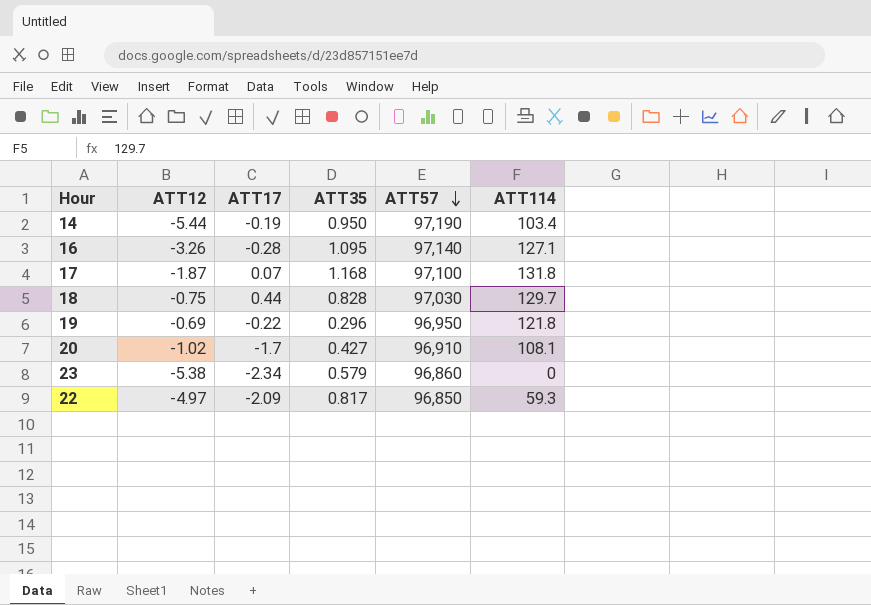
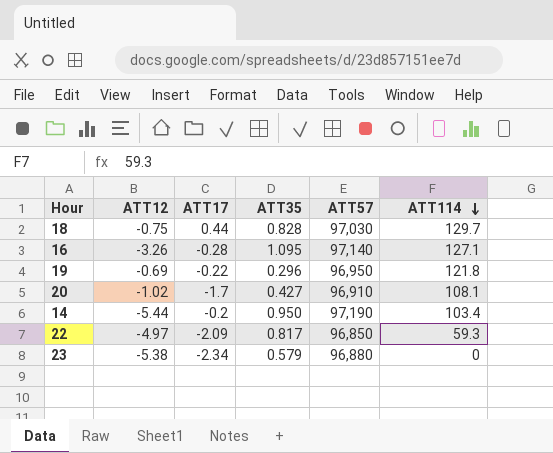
row order: ATT57 descending -> ATT114 descending
row 17: -1.87 | 0.07 | 1.168 | 97,100 | 131.8 -> none
14 | ATT17: -0.19 -> -0.2
23 | ATT57: 96,860 -> 96,880

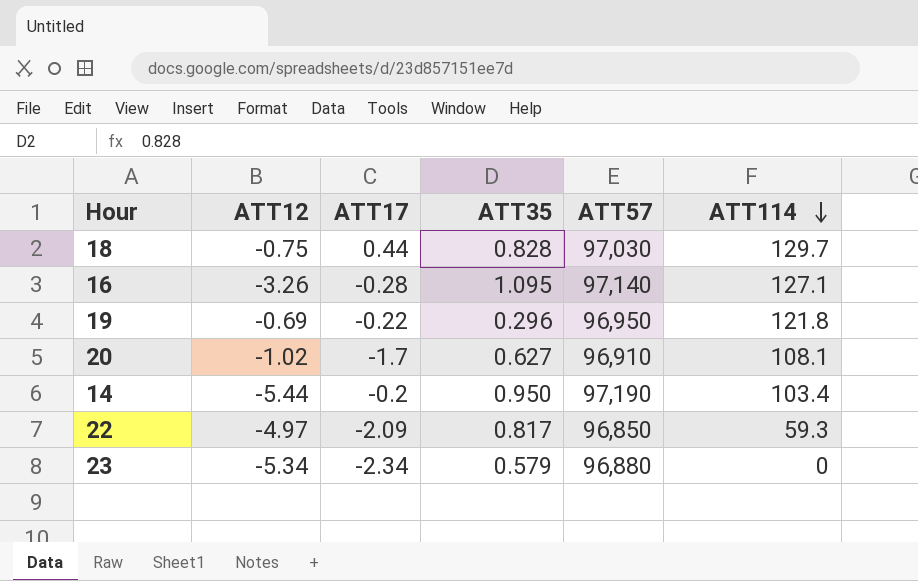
20 | ATT35: 0.427 -> 0.627
23 | ATT12: -5.38 -> -5.34

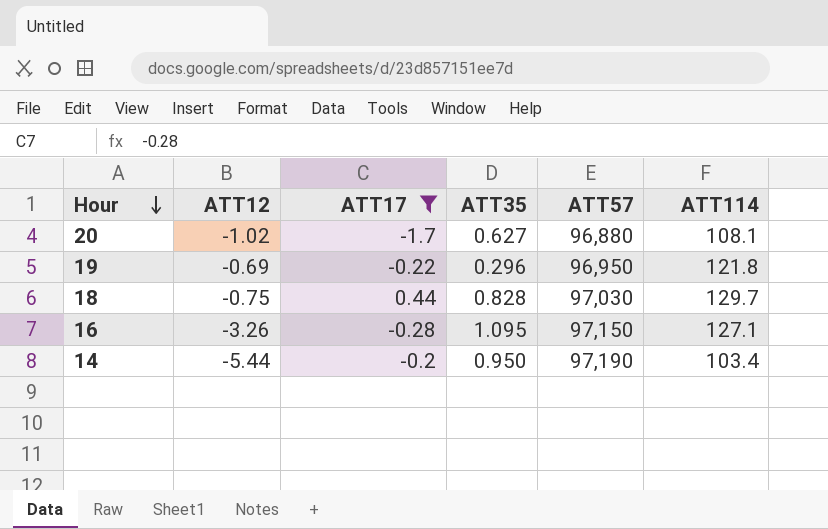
filter: none -> ATT17 >= -1.7
row order: ATT114 descending -> Hour descending
20 | ATT57: 96,910 -> 96,880
16 | ATT57: 97,140 -> 97,150

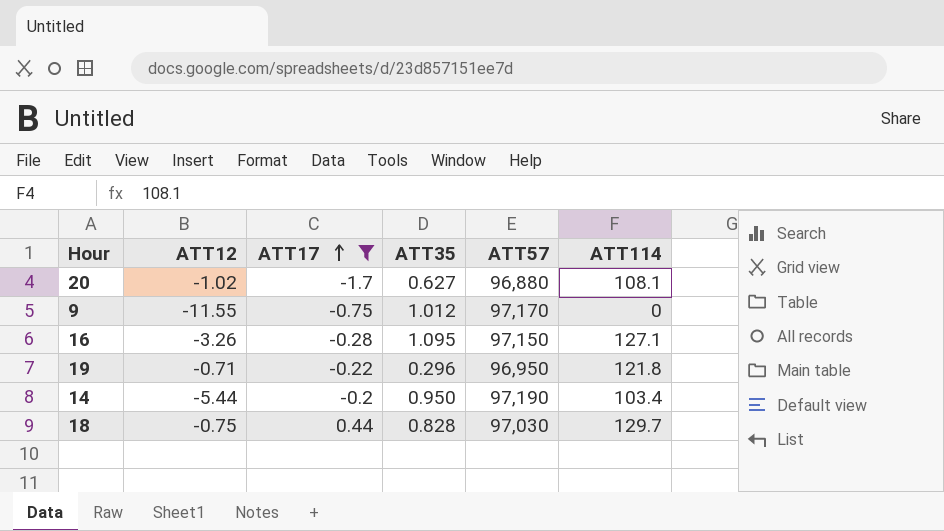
row order: Hour descending -> ATT17 ascending
row 9: none -> -11.55 | -0.75 | 1.012 | 97,170 | 0
19 | ATT12: -0.69 -> -0.71

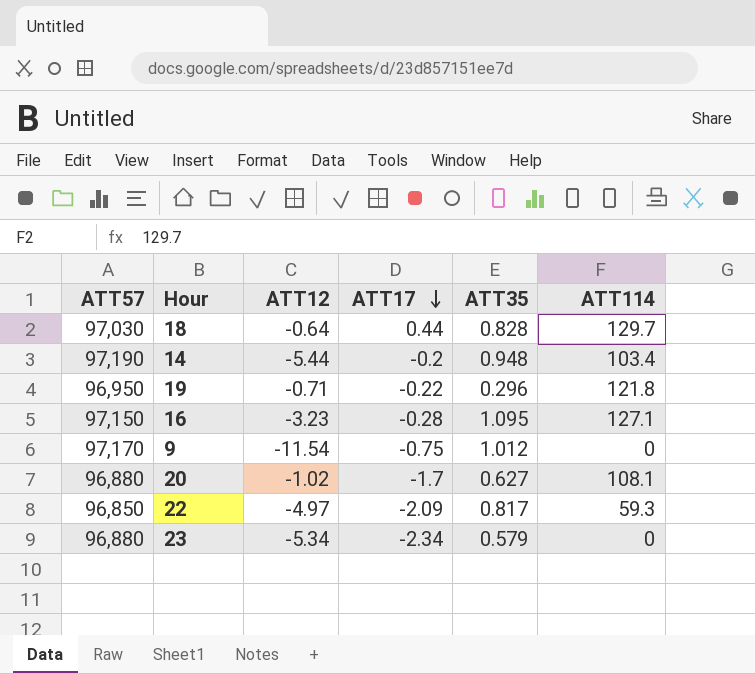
filter: ATT17 >= -1.7 -> none
row order: ATT17 ascending -> ATT17 descending
column ATT57 | position: 5 -> 1
18 | ATT12: -0.75 -> -0.64
14 | ATT35: 0.950 -> 0.948
16 | ATT12: -3.26 -> -3.23
9 | ATT12: -11.55 -> -11.54

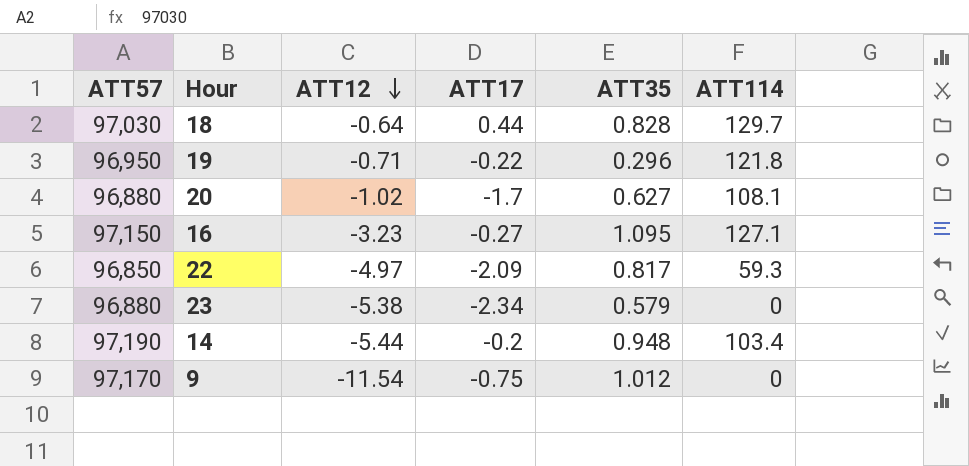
row order: ATT17 descending -> ATT12 descending
16 | ATT17: -0.28 -> -0.27
23 | ATT12: -5.34 -> -5.38

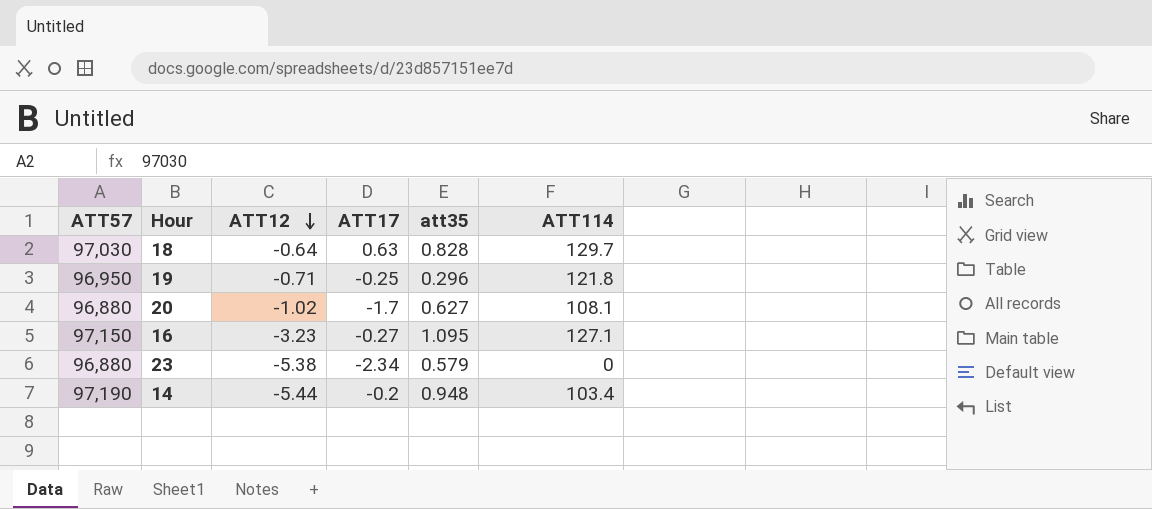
column name: ATT35 -> att35
row 22: 96,850 | -4.97 | -2.09 | 0.817 | 59.3 -> none
row 9: 97,170 | -11.54 | -0.75 | 1.012 | 0 -> none
18 | ATT17: 0.44 -> 0.63
19 | ATT17: -0.22 -> -0.25

